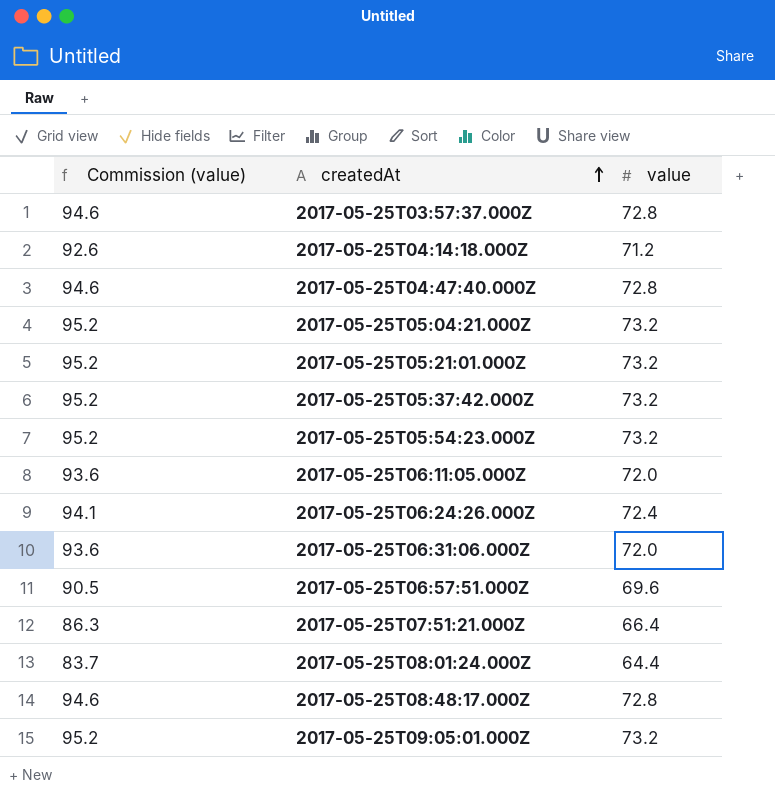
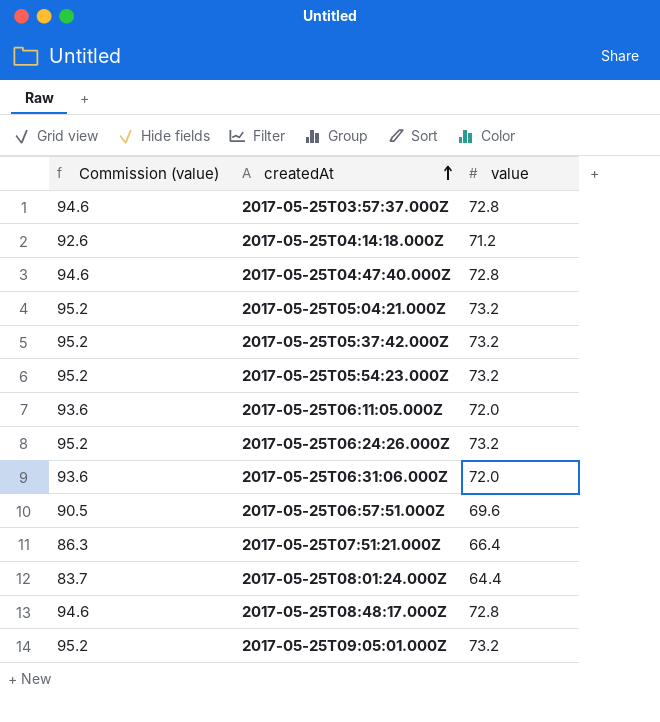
row 2017-05-25T05:21:01.000Z: 95.2 | 73.2 -> none
2017-05-25T06:24:26.000Z | Commission (value): 94.1 -> 95.2
2017-05-25T06:24:26.000Z | value: 72.4 -> 73.2

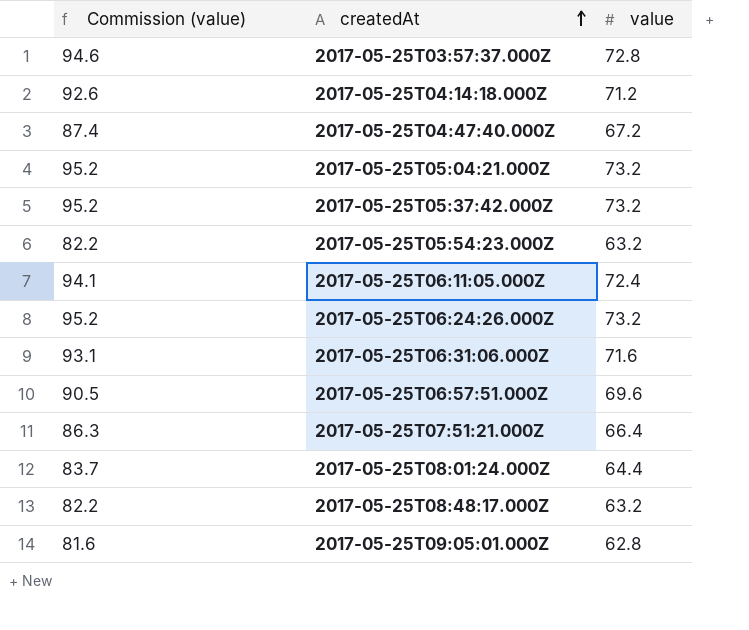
2017-05-25T04:47:40.000Z | Commission (value): 94.6 -> 87.4
2017-05-25T04:47:40.000Z | value: 72.8 -> 67.2
2017-05-25T05:54:23.000Z | Commission (value): 95.2 -> 82.2
2017-05-25T05:54:23.000Z | value: 73.2 -> 63.2
2017-05-25T06:11:05.000Z | Commission (value): 93.6 -> 94.1
2017-05-25T06:11:05.000Z | value: 72.0 -> 72.4
2017-05-25T06:31:06.000Z | Commission (value): 93.6 -> 93.1
2017-05-25T06:31:06.000Z | value: 72.0 -> 71.6
2017-05-25T08:48:17.000Z | Commission (value): 94.6 -> 82.2
2017-05-25T08:48:17.000Z | value: 72.8 -> 63.2
2017-05-25T09:05:01.000Z | Commission (value): 95.2 -> 81.6
2017-05-25T09:05:01.000Z | value: 73.2 -> 62.8

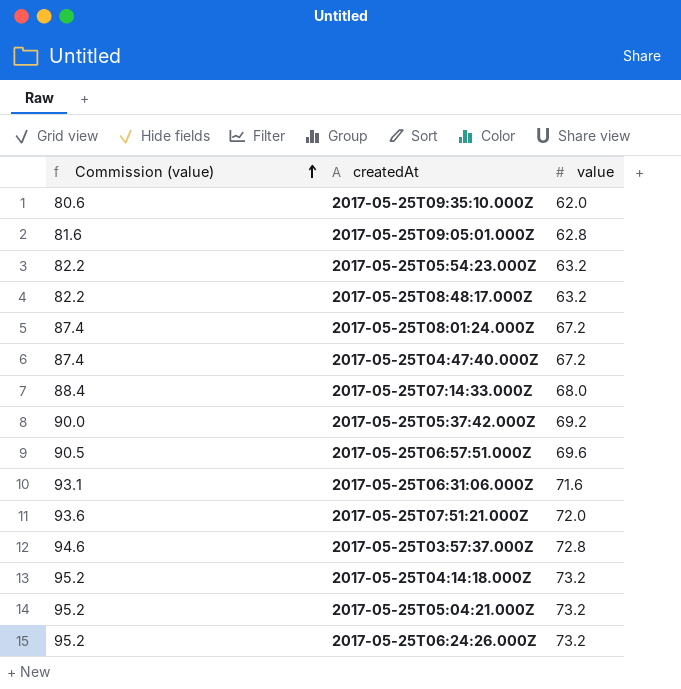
row order: createdAt ascending -> Commission (value) ascending
row 2017-05-25T06:11:05.000Z: 94.1 | 72.4 -> none
row 2017-05-25T09:35:10.000Z: none -> 80.6 | 62.0
2017-05-25T08:01:24.000Z | Commission (value): 83.7 -> 87.4
2017-05-25T08:01:24.000Z | value: 64.4 -> 67.2
row 2017-05-25T07:14:33.000Z: none -> 88.4 | 68.0
2017-05-25T05:37:42.000Z | Commission (value): 95.2 -> 90.0
2017-05-25T05:37:42.000Z | value: 73.2 -> 69.2
2017-05-25T07:51:21.000Z | Commission (value): 86.3 -> 93.6
2017-05-25T07:51:21.000Z | value: 66.4 -> 72.0
2017-05-25T04:14:18.000Z | Commission (value): 92.6 -> 95.2
2017-05-25T04:14:18.000Z | value: 71.2 -> 73.2

